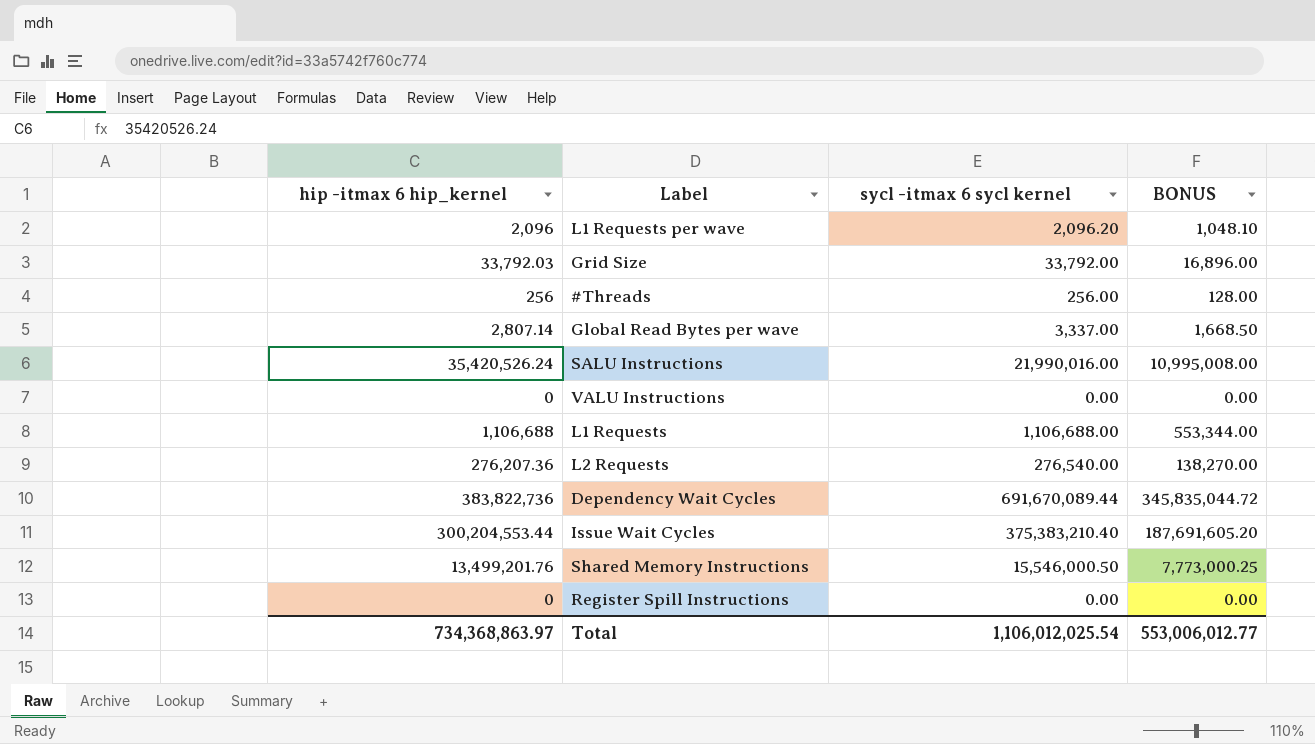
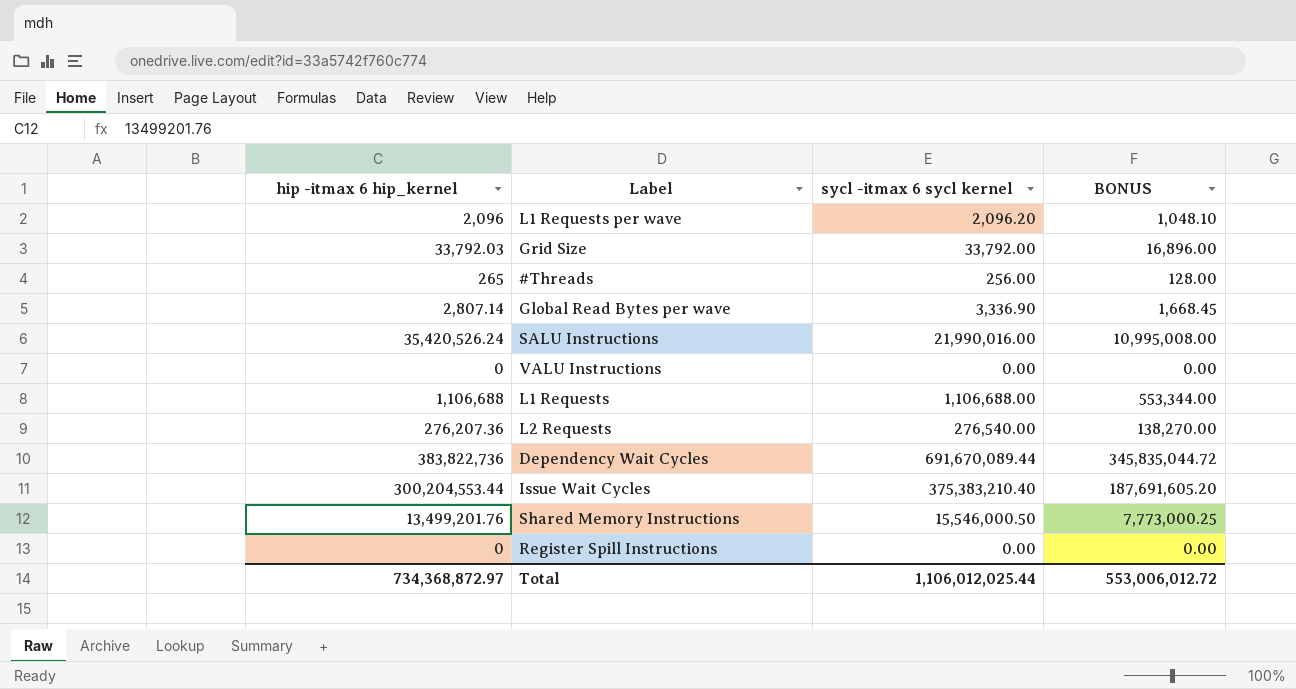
#Threads | hip -itmax 6 hip_kernel: 256 -> 265
Global Read Bytes per wave | sycl -itmax 6 sycl kernel: 3,337.00 -> 3,336.90
Global Read Bytes per wave | BONUS: 1,668.50 -> 1,668.45
Total | hip -itmax 6 hip_kernel: 734,368,863.97 -> 734,368,872.97
Total | sycl -itmax 6 sycl kernel: 1,106,012,025.54 -> 1,106,012,025.44
Total | BONUS: 553,006,012.77 -> 553,006,012.72

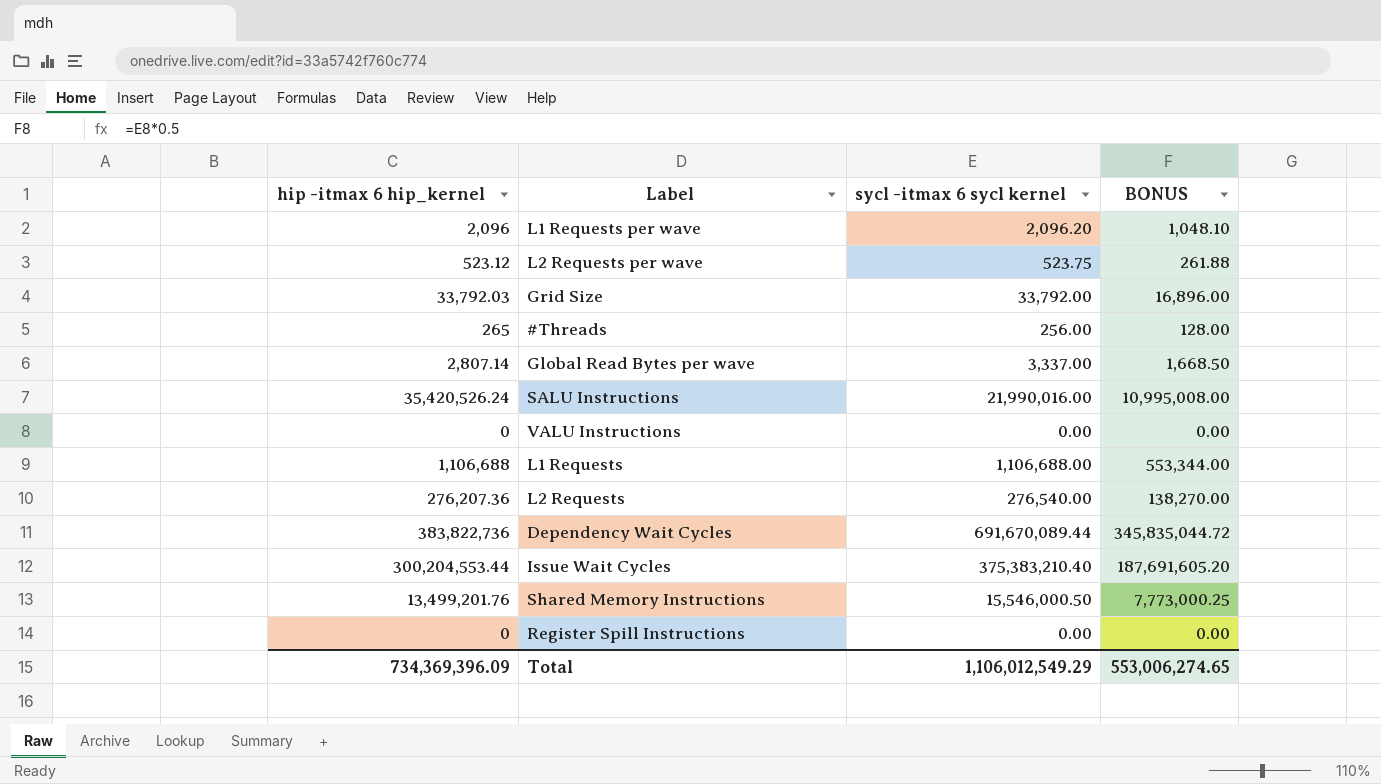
row L2 Requests per wave: none -> 523.12 | 523.75 | 261.88
Global Read Bytes per wave | sycl -itmax 6 sycl kernel: 3,336.90 -> 3,337.00
Global Read Bytes per wave | BONUS: 1,668.45 -> 1,668.50
Total | hip -itmax 6 hip_kernel: 734,368,872.97 -> 734,369,396.09
Total | sycl -itmax 6 sycl kernel: 1,106,012,025.44 -> 1,106,012,549.29
Total | BONUS: 553,006,012.72 -> 553,006,274.65

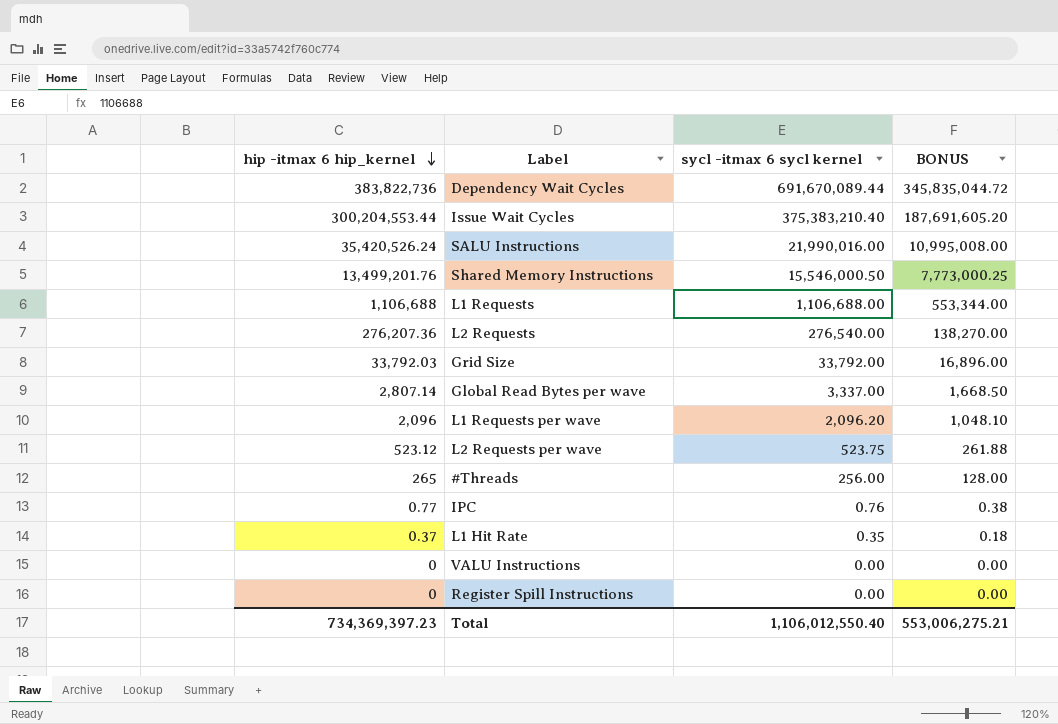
row order: none -> hip -itmax 6 hip_kernel descending
row IPC: none -> 0.77 | 0.76 | 0.38
row L1 Hit Rate: none -> 0.37 | 0.35 | 0.18
Total | hip -itmax 6 hip_kernel: 734,369,396.09 -> 734,369,397.23
Total | sycl -itmax 6 sycl kernel: 1,106,012,549.29 -> 1,106,012,550.40
Total | BONUS: 553,006,274.65 -> 553,006,275.21

